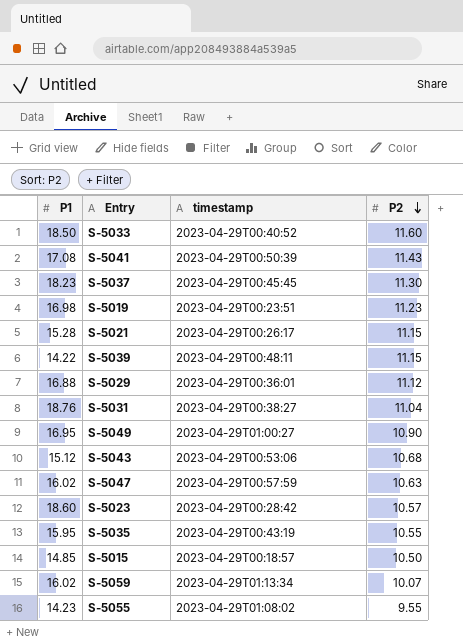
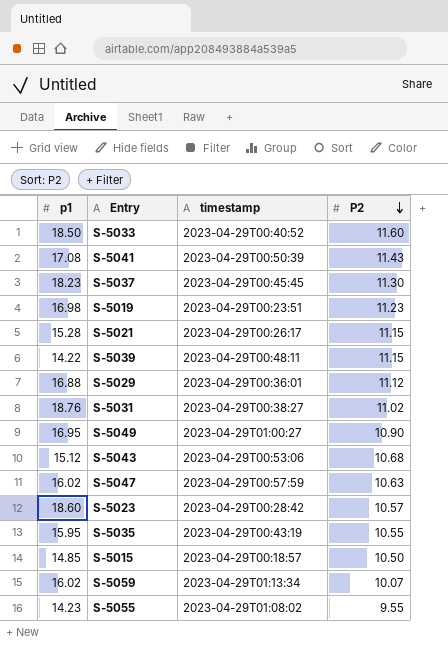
column name: P1 -> p1
S-5031 | P2: 11.04 -> 11.02

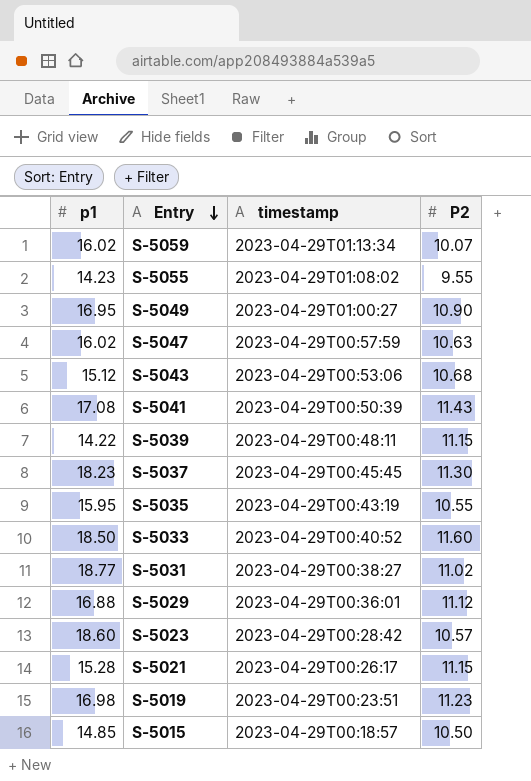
row order: P2 descending -> Entry descending
S-5031 | p1: 18.76 -> 18.77

